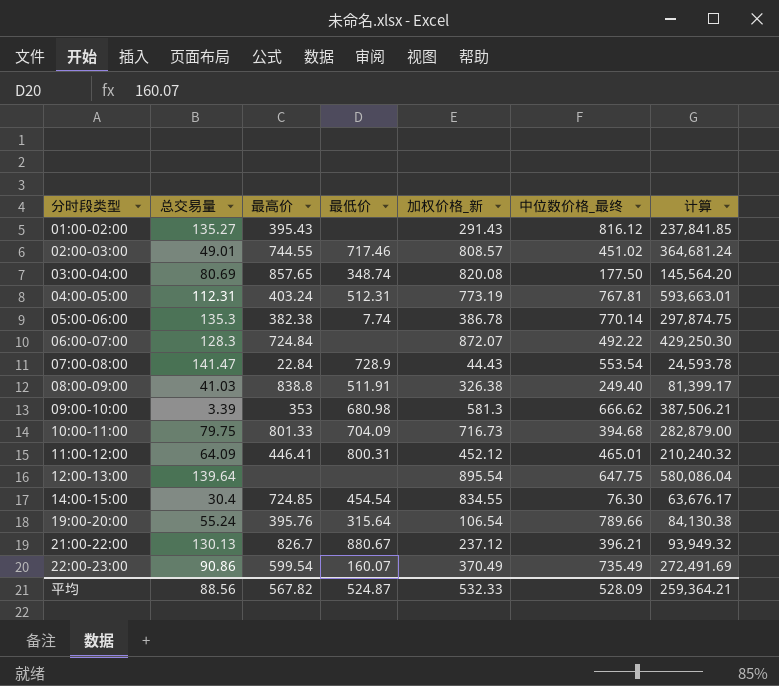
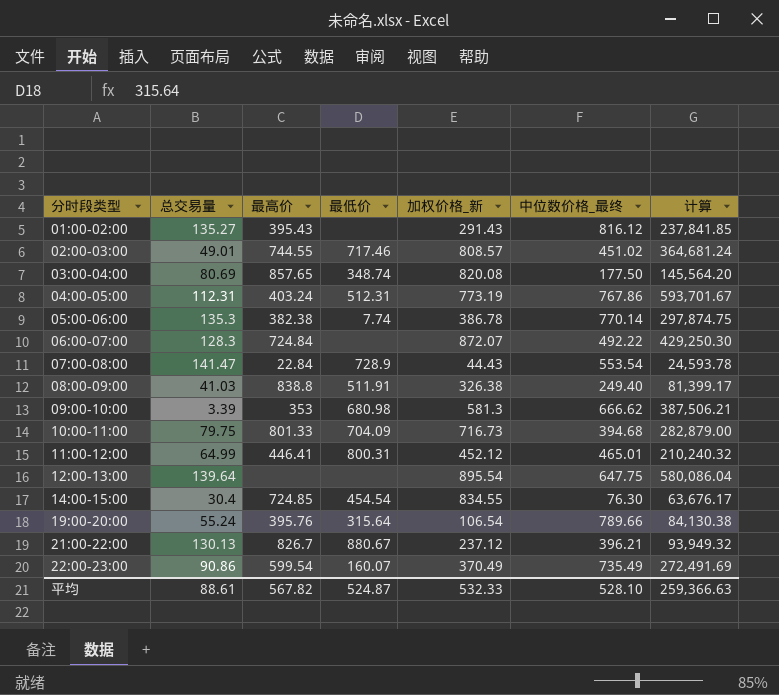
04:00-05:00 | 中位数价格_最终: 767.81 -> 767.86
04:00-05:00 | 计算: 593,663.01 -> 593,701.67
11:00-12:00 | 总交易量: 64.09 -> 64.99
平均 | 总交易量: 88.56 -> 88.61
平均 | 中位数价格_最终: 528.09 -> 528.10
平均 | 计算: 259,364.21 -> 259,366.63

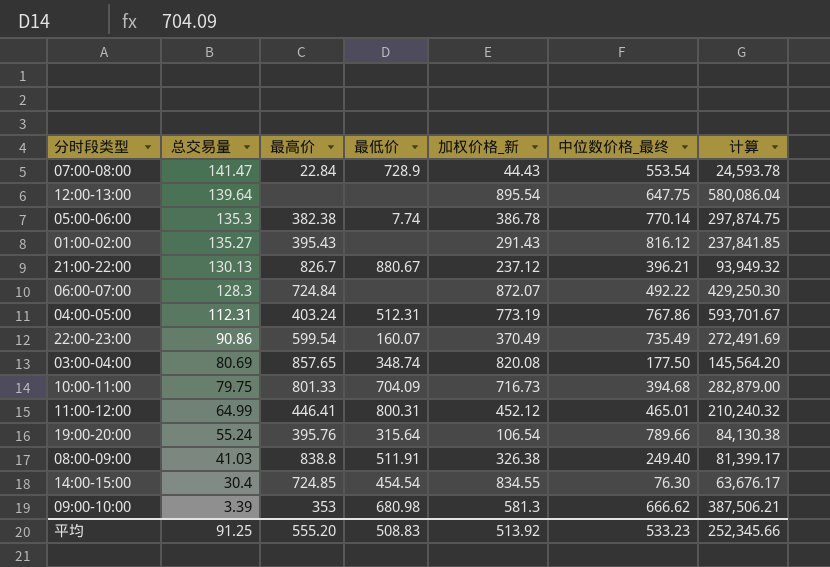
row order: 分时段类型 ascending -> 总交易量 descending
row 02:00-03:00: 49.01 | 744.55 | 717.46 | 808.57 | 451.02 | 364,681.24 -> none
平均 | 总交易量: 88.61 -> 91.25
平均 | 最高价: 567.82 -> 555.20
平均 | 最低价: 524.87 -> 508.83
平均 | 加权价格_新: 532.33 -> 513.92
平均 | 中位数价格_最终: 528.10 -> 533.23
平均 | 计算: 259,366.63 -> 252,345.66

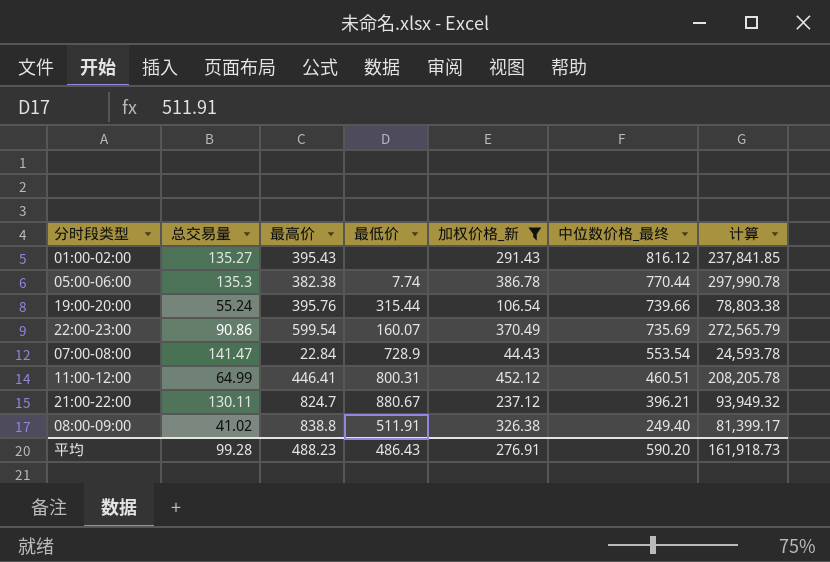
filter: none -> 加权价格_新 <= 452.12
row order: 总交易量 descending -> 中位数价格_最终 descending
05:00-06:00 | 中位数价格_最终: 770.14 -> 770.44
05:00-06:00 | 计算: 297,874.75 -> 297,990.78
19:00-20:00 | 最低价: 315.64 -> 315.44
19:00-20:00 | 中位数价格_最终: 789.66 -> 739.66
19:00-20:00 | 计算: 84,130.38 -> 78,803.38
22:00-23:00 | 中位数价格_最终: 735.49 -> 735.69
22:00-23:00 | 计算: 272,491.69 -> 272,565.79
11:00-12:00 | 中位数价格_最终: 465.01 -> 460.51
11:00-12:00 | 计算: 210,240.32 -> 208,205.78
21:00-22:00 | 总交易量: 130.13 -> 130.11
21:00-22:00 | 最高价: 826.7 -> 824.7
08:00-09:00 | 总交易量: 41.03 -> 41.02
平均 | 总交易量: 91.25 -> 99.28
平均 | 最高价: 555.20 -> 488.23
平均 | 最低价: 508.83 -> 486.43
平均 | 加权价格_新: 513.92 -> 276.91
平均 | 中位数价格_最终: 533.23 -> 590.20
平均 | 计算: 252,345.66 -> 161,918.73

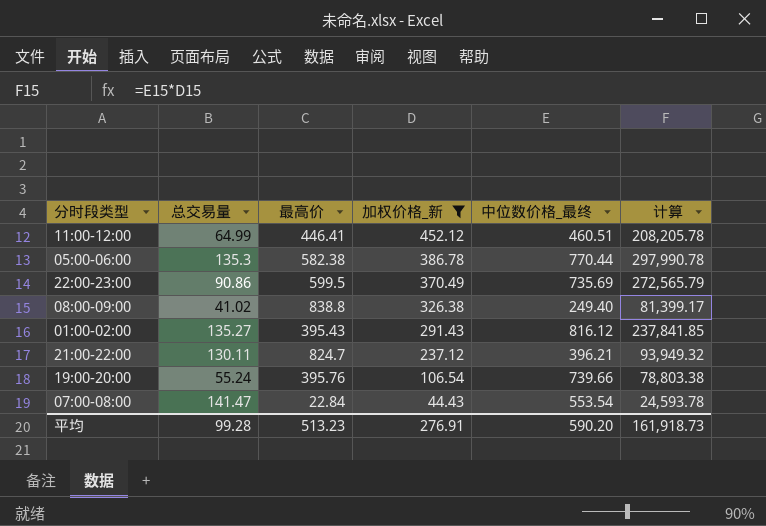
row order: 中位数价格_最终 descending -> 加权价格_新 descending
column 最低价 | position: 4 -> none
05:00-06:00 | 最高价: 382.38 -> 582.38
22:00-23:00 | 最高价: 599.54 -> 599.5
平均 | 最高价: 488.23 -> 513.23

